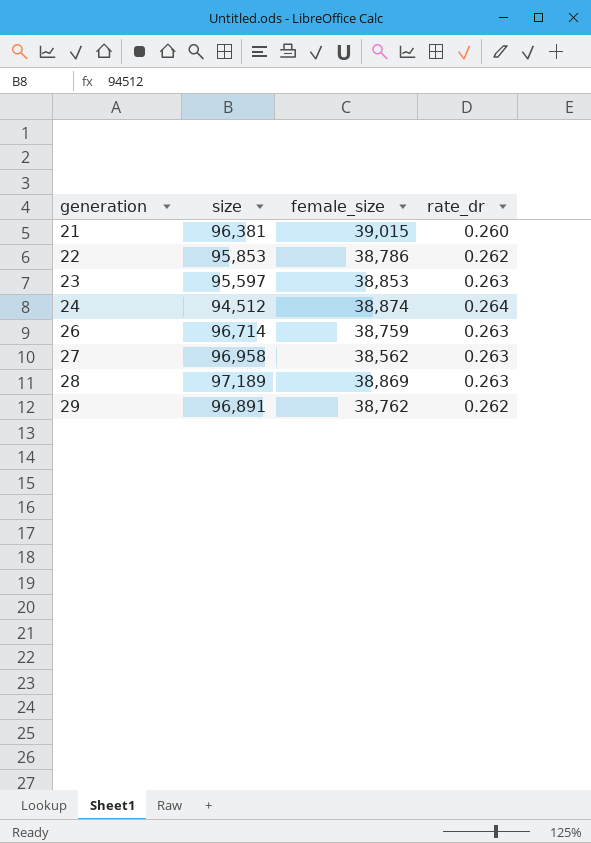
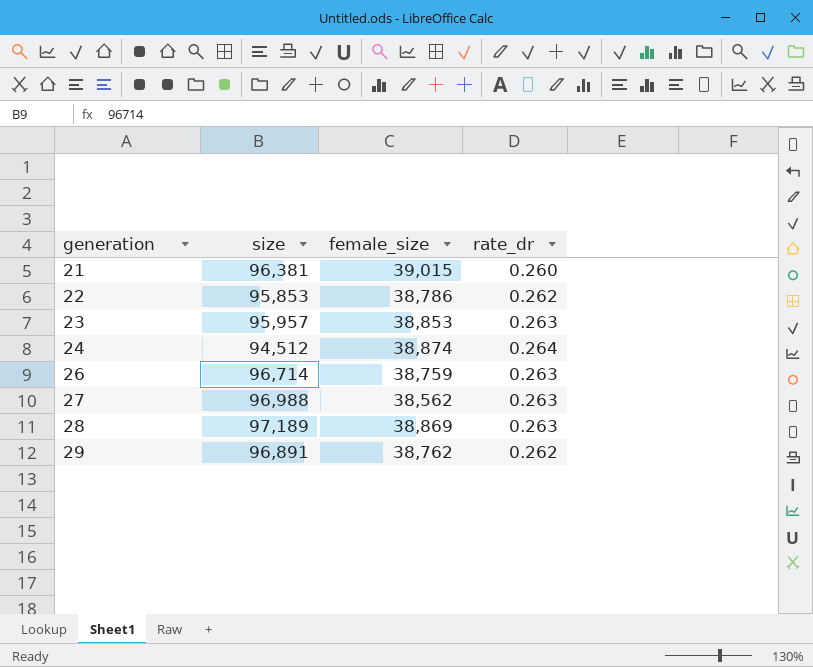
23 | size: 95,597 -> 95,957
27 | size: 96,958 -> 96,988

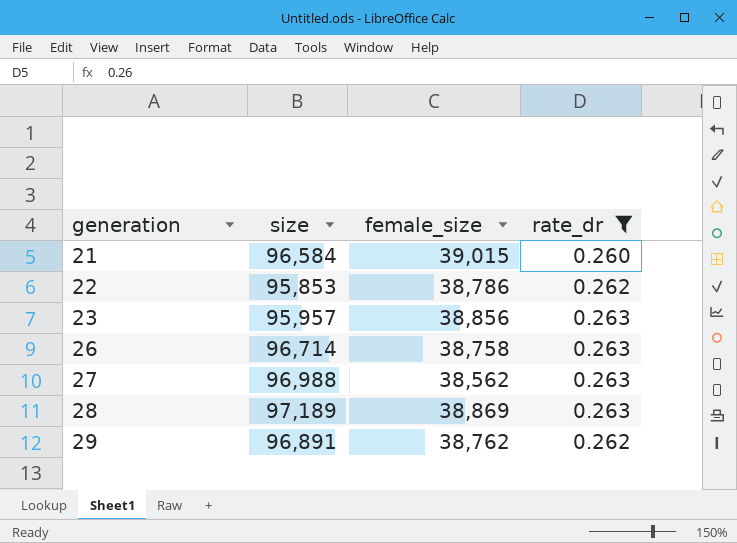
filter: none -> rate_dr != 0.264
21 | size: 96,381 -> 96,584
23 | female_size: 38,853 -> 38,856
26 | female_size: 38,759 -> 38,758

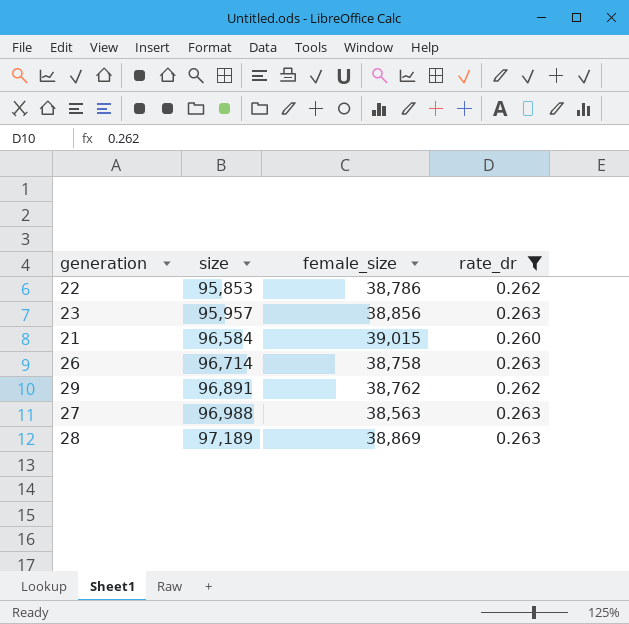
row order: generation ascending -> size ascending
27 | female_size: 38,562 -> 38,563

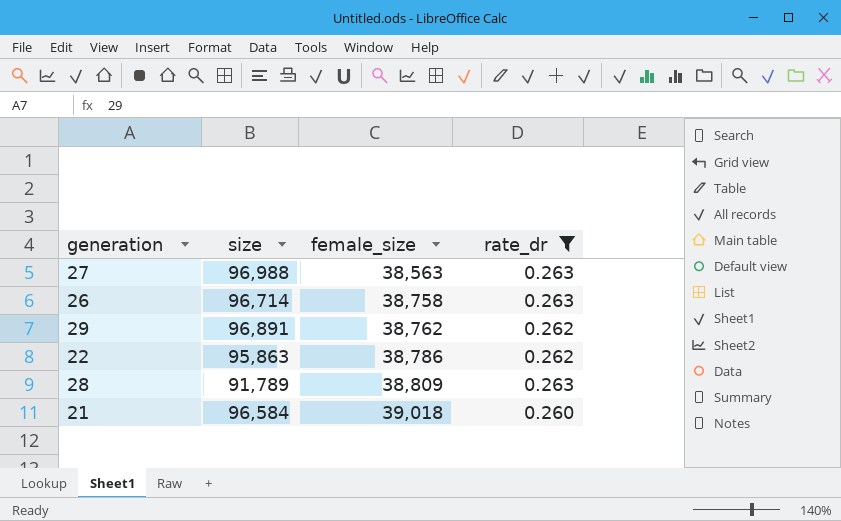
row order: size ascending -> female_size ascending
row 23: 95,957 | 38,856 | 0.263 -> none
22 | size: 95,853 -> 95,863
28 | size: 97,189 -> 91,789
28 | female_size: 38,869 -> 38,809
21 | female_size: 39,015 -> 39,018

